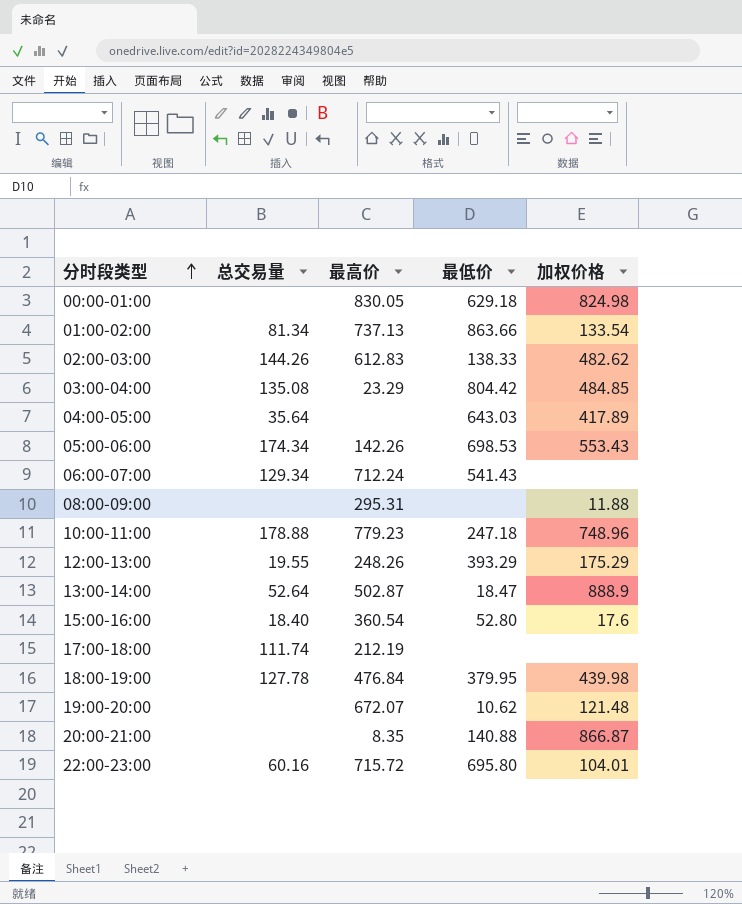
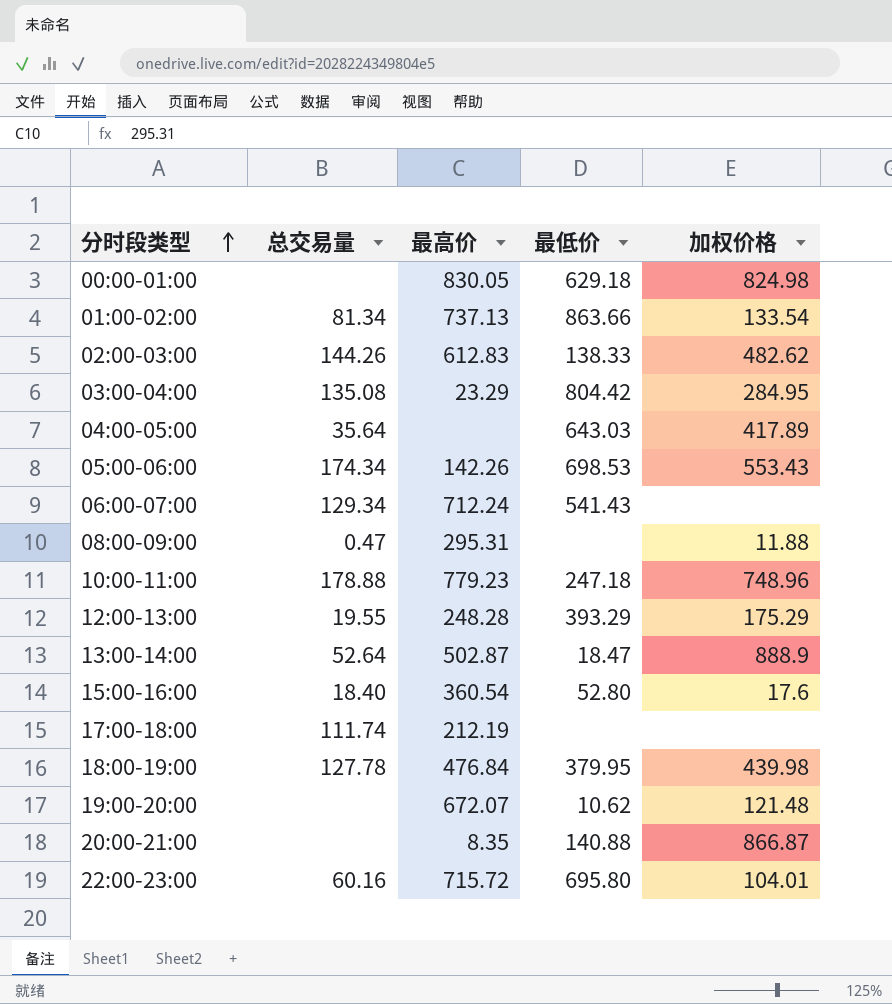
03:00-04:00 | 加权价格: 484.85 -> 284.95
08:00-09:00 | 总交易量: none -> 0.47
12:00-13:00 | 最高价: 248.26 -> 248.28

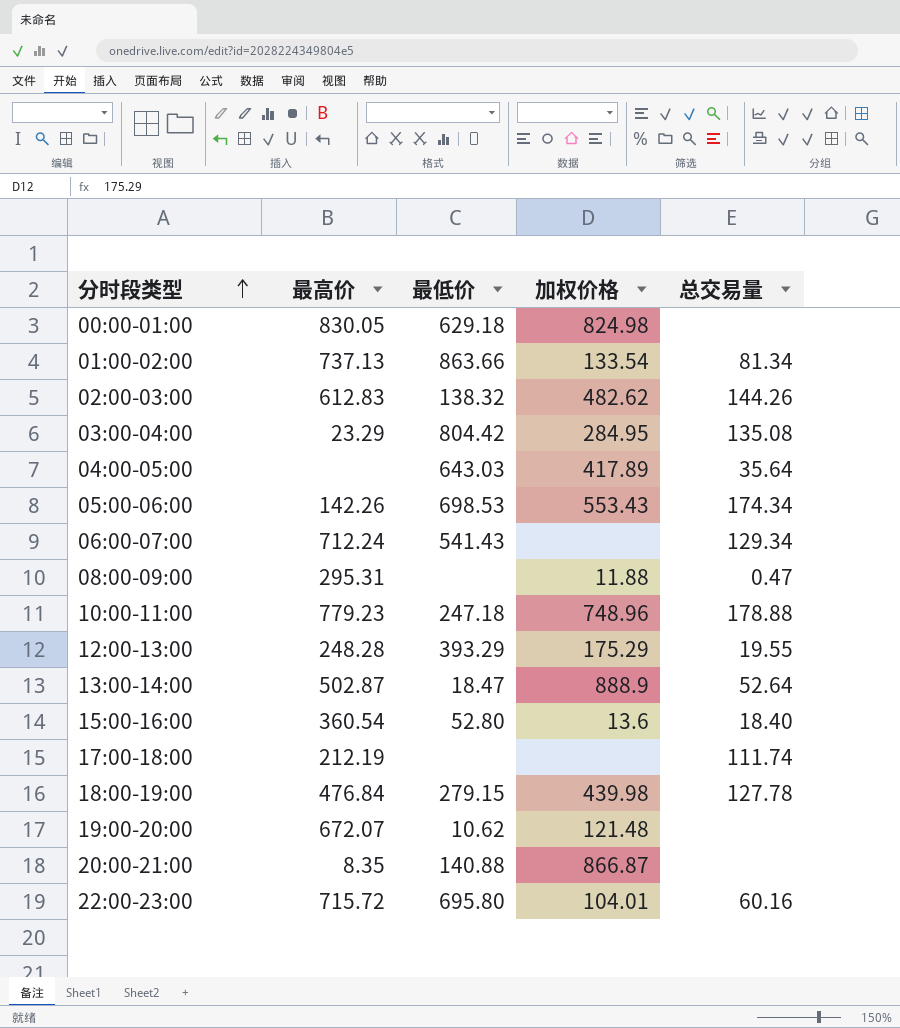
column 总交易量 | position: 2 -> 5
02:00-03:00 | 最低价: 138.33 -> 138.32
15:00-16:00 | 加权价格: 17.6 -> 13.6
18:00-19:00 | 最低价: 379.95 -> 279.15

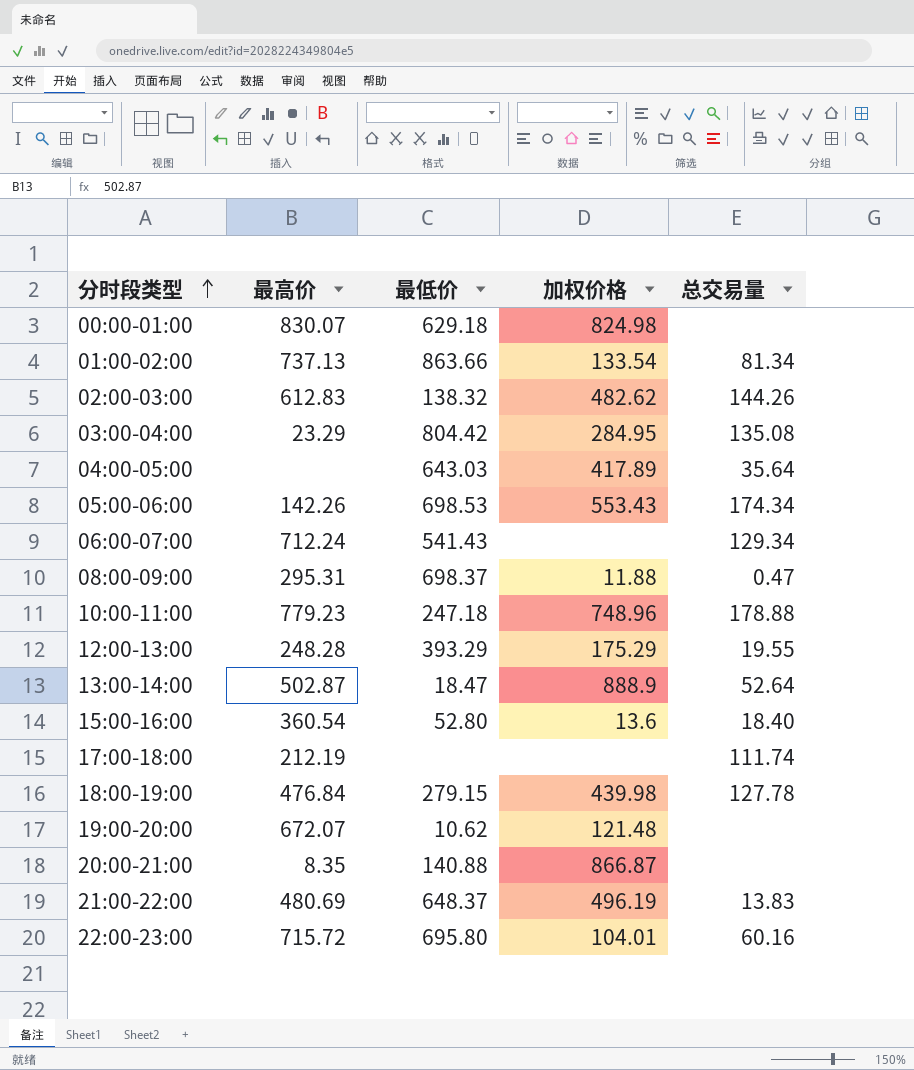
00:00-01:00 | 最高价: 830.05 -> 830.07
08:00-09:00 | 最低价: none -> 698.37
row 21:00-22:00: none -> 480.69 | 648.37 | 496.19 | 13.83

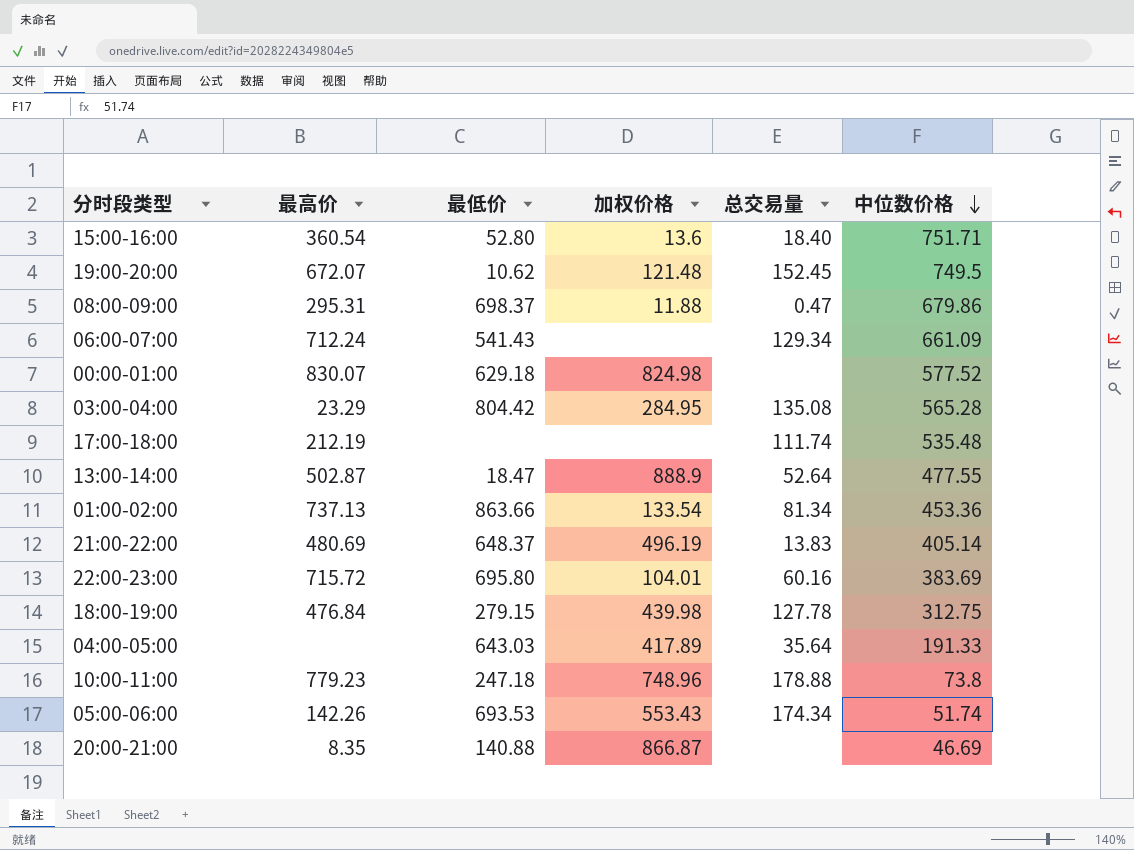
row order: 分时段类型 ascending -> 中位数价格 descending
column 中位数价格 | position: none -> 6
row 02:00-03:00: 612.83 | 138.32 | 482.62 | 144.26 -> none
row 12:00-13:00: 248.28 | 393.29 | 175.29 | 19.55 -> none
19:00-20:00 | 总交易量: none -> 152.45
05:00-06:00 | 最低价: 698.53 -> 693.53

